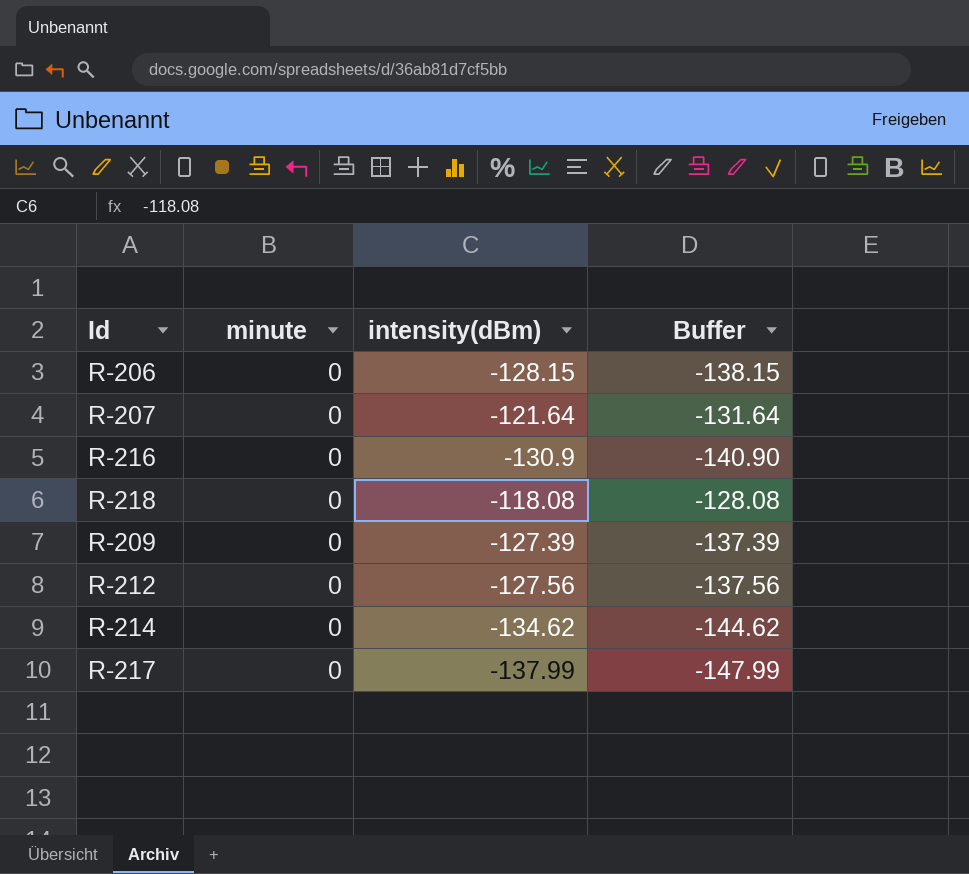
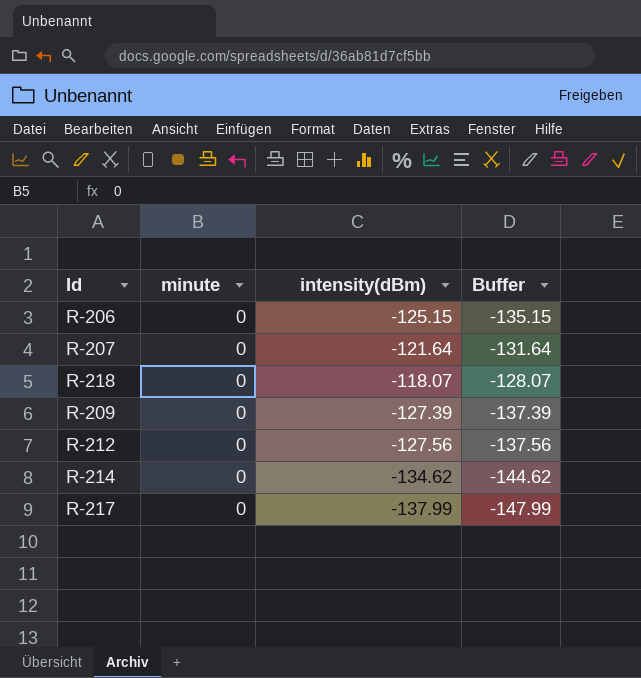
row R-216: 0 | -130.9 | -140.90 -> none
R-206 | intensity(dBm): -128.15 -> -125.15
R-206 | Buffer: -138.15 -> -135.15
R-218 | intensity(dBm): -118.08 -> -118.07
R-218 | Buffer: -128.08 -> -128.07

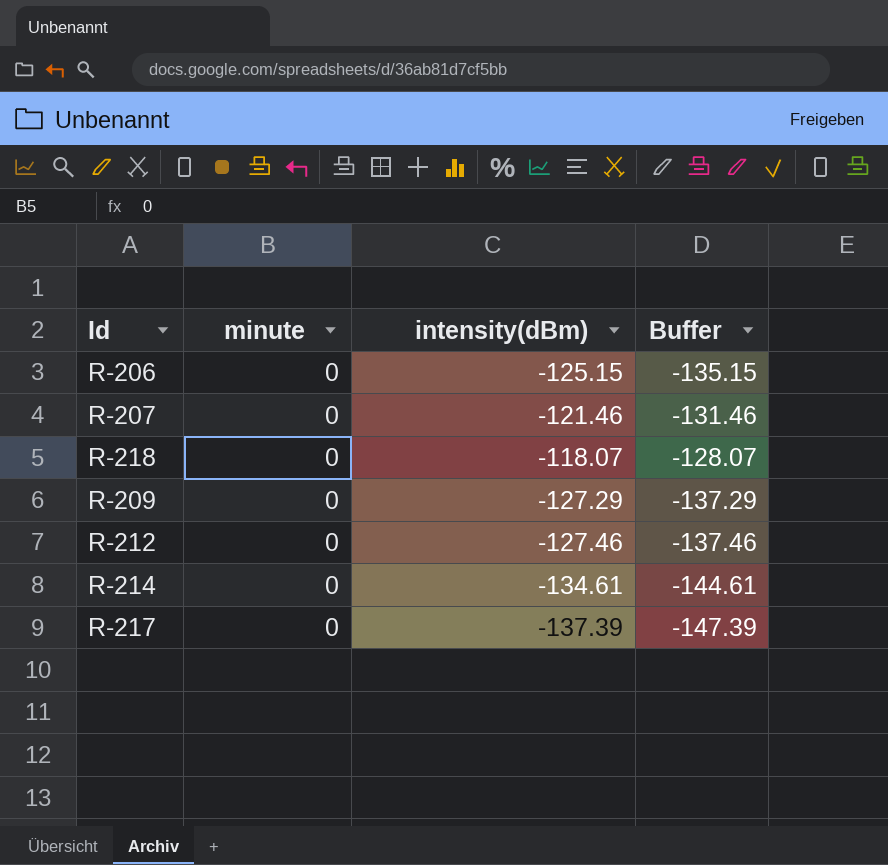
R-207 | intensity(dBm): -121.64 -> -121.46
R-207 | Buffer: -131.64 -> -131.46
R-209 | intensity(dBm): -127.39 -> -127.29
R-209 | Buffer: -137.39 -> -137.29
R-212 | intensity(dBm): -127.56 -> -127.46
R-212 | Buffer: -137.56 -> -137.46
R-214 | intensity(dBm): -134.62 -> -134.61
R-214 | Buffer: -144.62 -> -144.61
R-217 | intensity(dBm): -137.99 -> -137.39
R-217 | Buffer: -147.99 -> -147.39

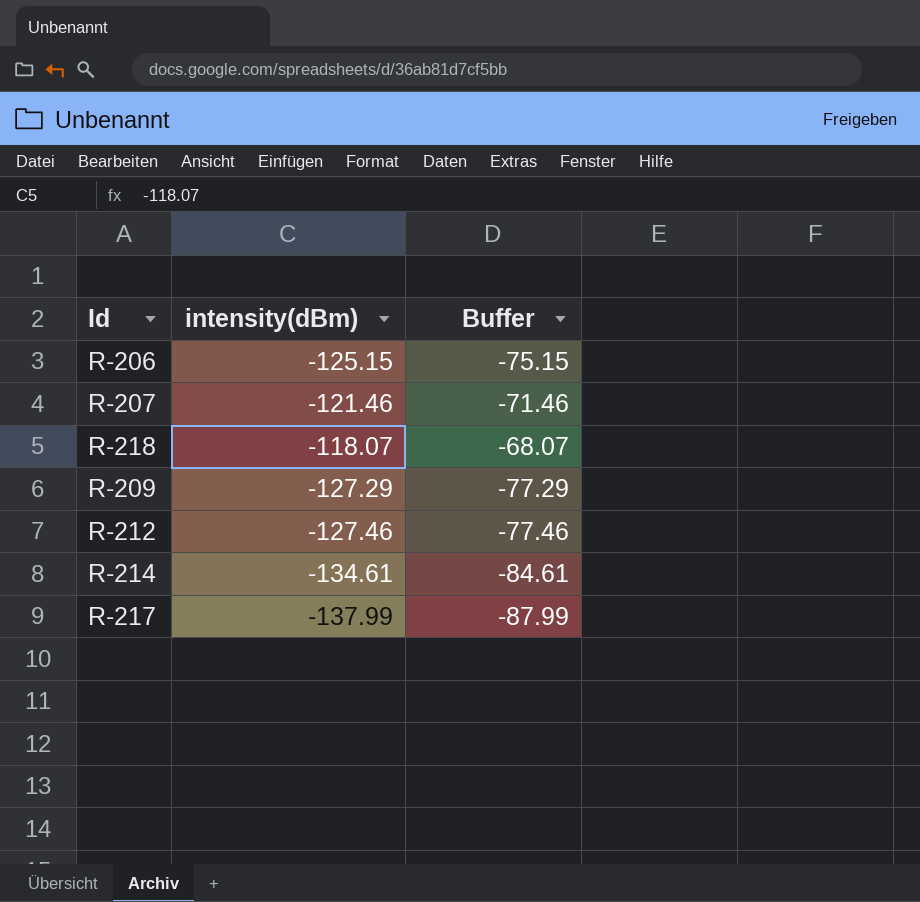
column minute | position: 2 -> none
column Buffer | formula: [intensity(dBm)] - 10 -> [intensity(dBm)] + 50
R-217 | intensity(dBm): -137.39 -> -137.99

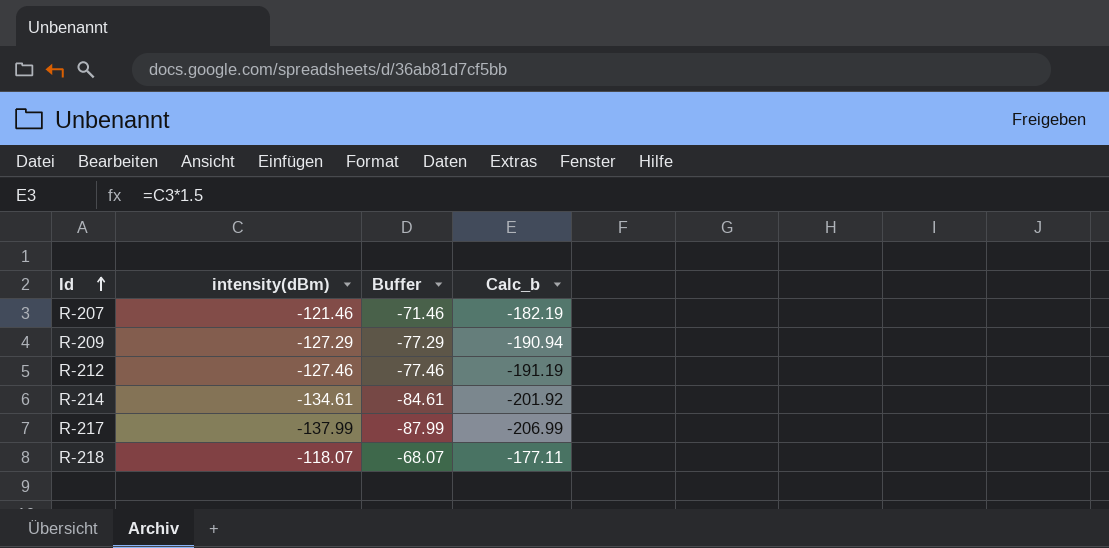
row order: none -> Id ascending
column Calc_b | formula: none -> [intensity(dBm)] * 1.5
row R-206: -125.15 | -75.15 -> none

